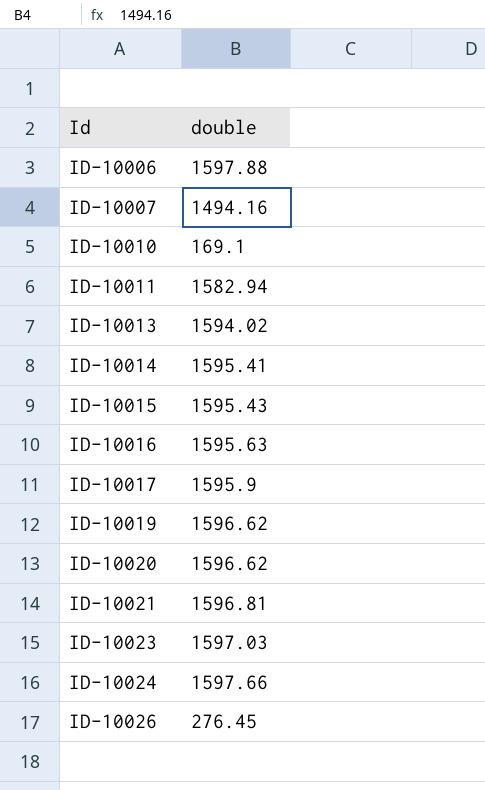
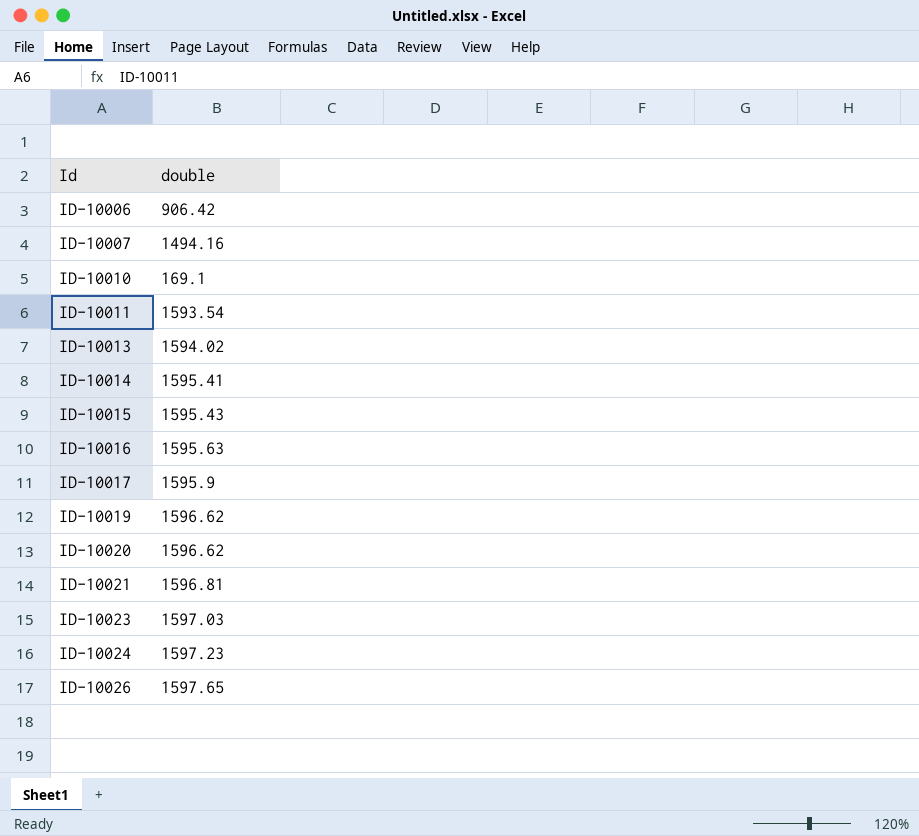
ID-10006 | double: 1597.88 -> 906.42
ID-10011 | double: 1582.94 -> 1593.54
ID-10024 | double: 1597.66 -> 1597.23
ID-10026 | double: 276.45 -> 1597.65

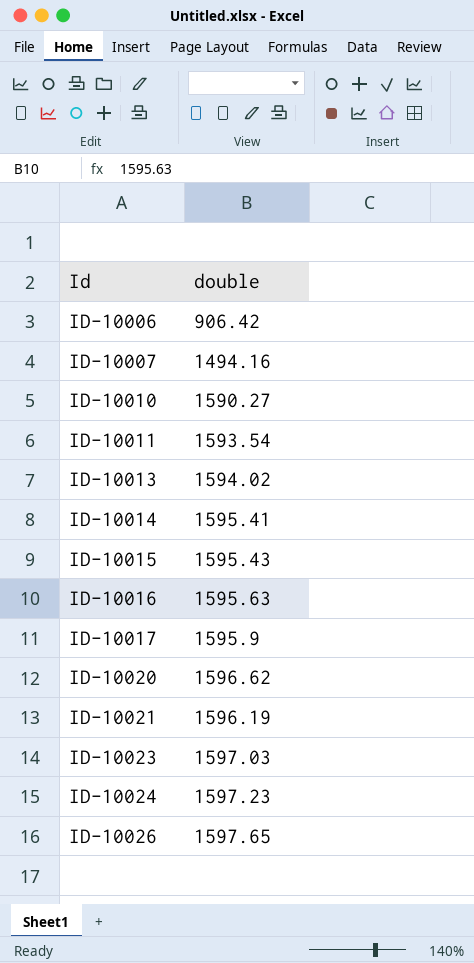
row ID-10019: 1596.62 -> none
ID-10010 | double: 169.1 -> 1590.27
ID-10021 | double: 1596.81 -> 1596.19

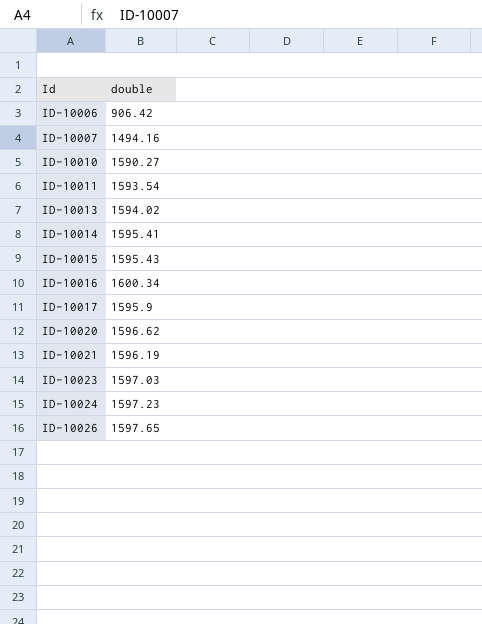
ID-10016 | double: 1595.63 -> 1600.34

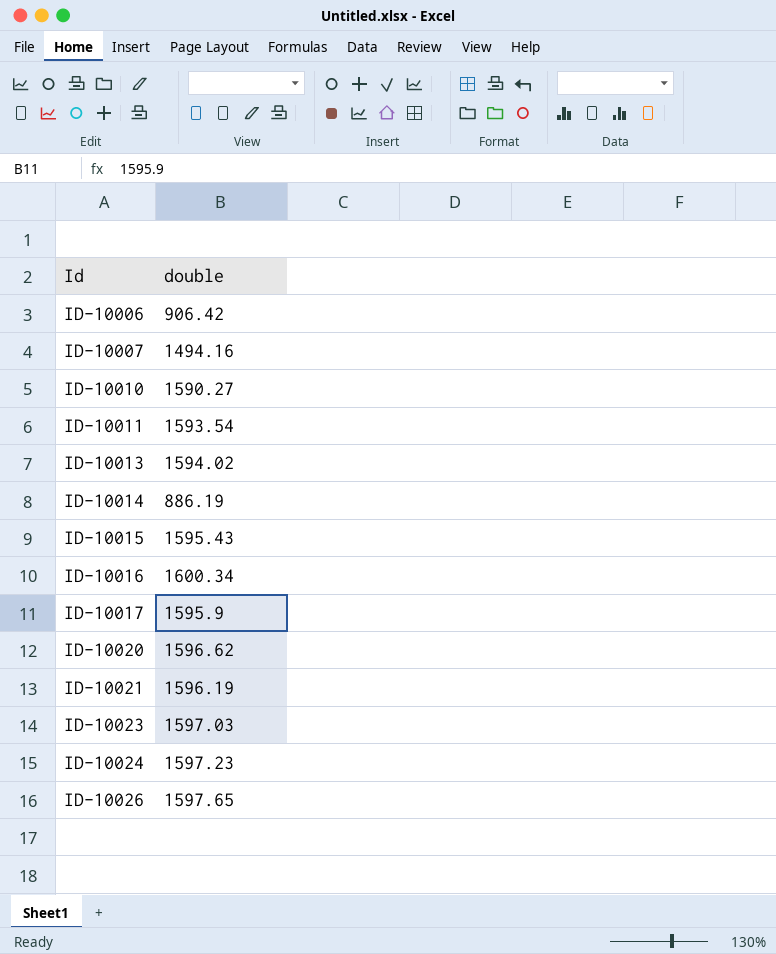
ID-10014 | double: 1595.41 -> 886.19

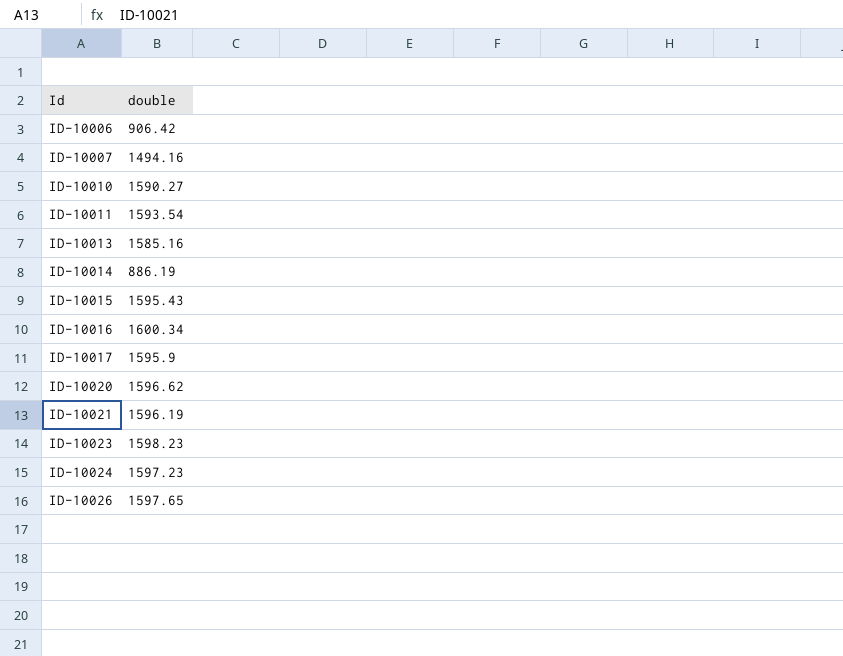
ID-10013 | double: 1594.02 -> 1585.16
ID-10023 | double: 1597.03 -> 1598.23

